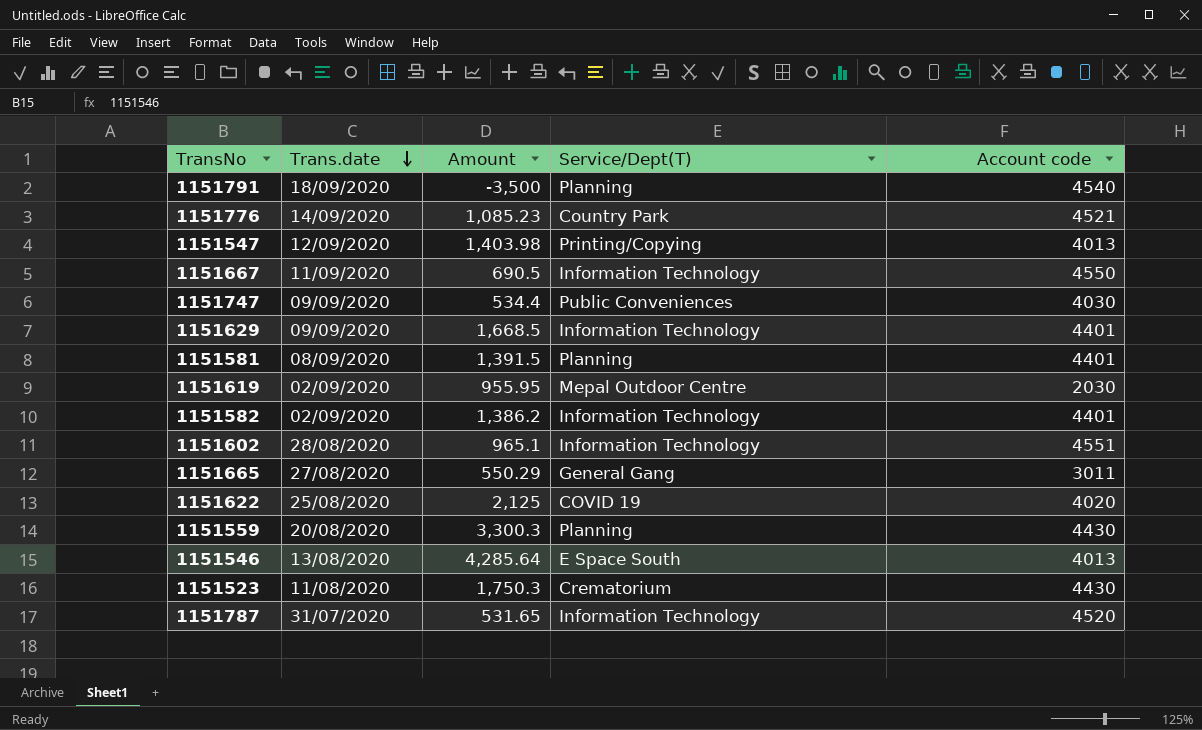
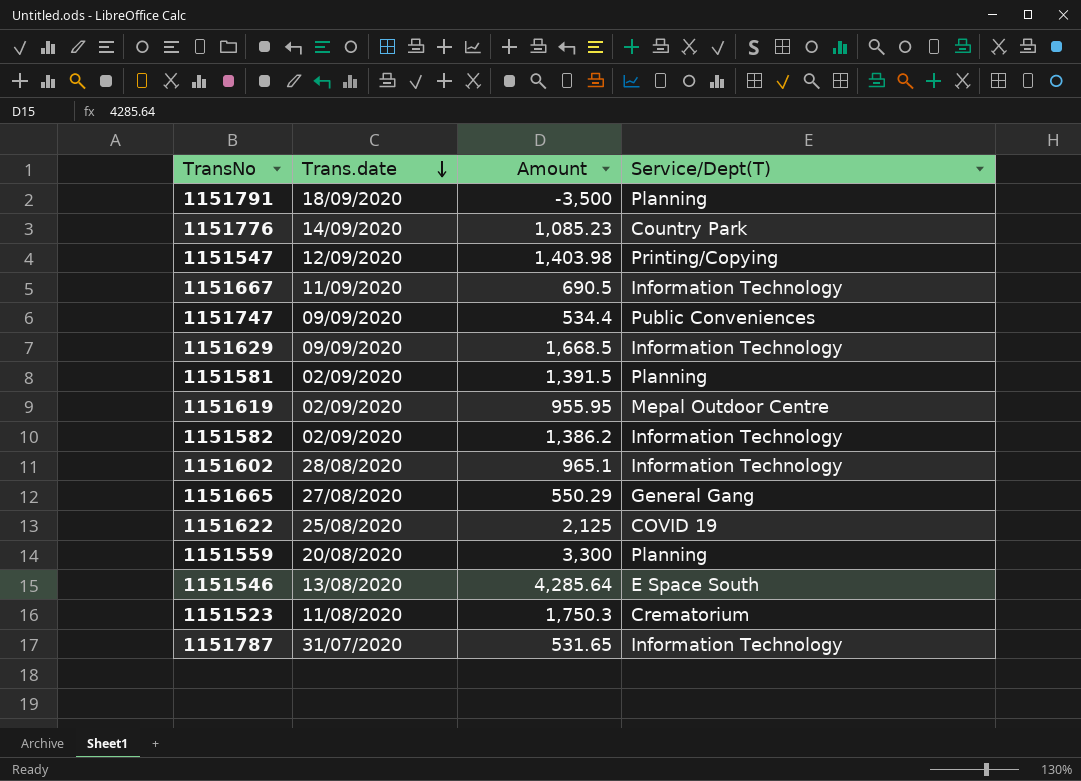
column Account code | position: 5 -> none
1151581 | Trans.date: 08/09/2020 -> 02/09/2020
1151559 | Amount: 3,300.3 -> 3,300

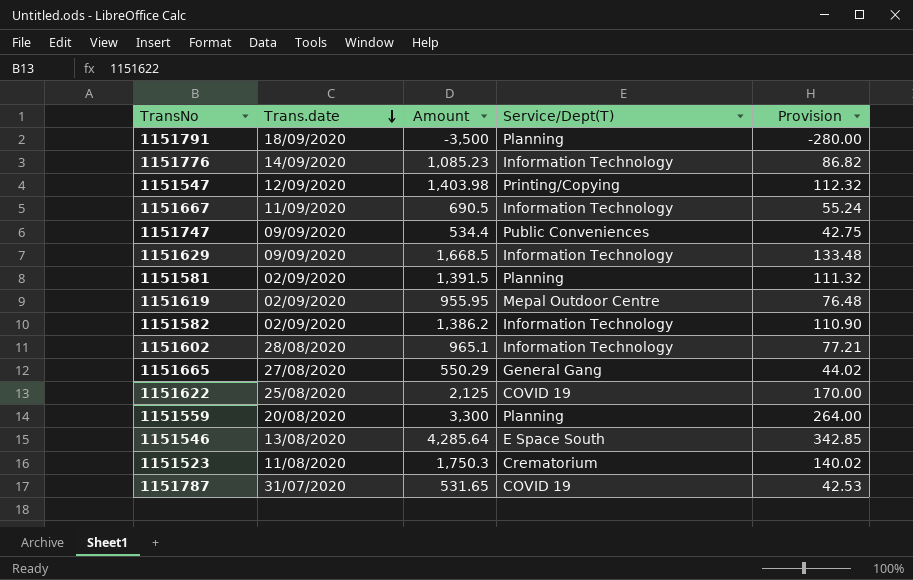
column Provision | formula: none -> [Amount] * 0.08
1151776 | Service/Dept(T): Country Park -> Information Technology
1151787 | Service/Dept(T): Information Technology -> COVID 19

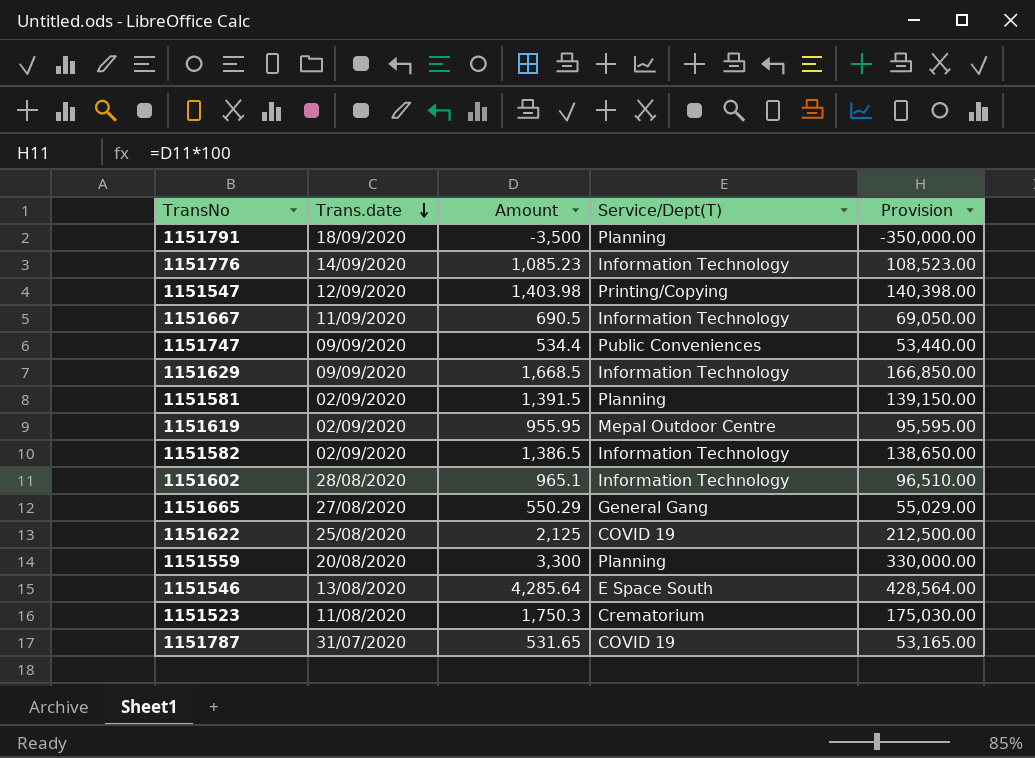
column Provision | formula: [Amount] * 0.08 -> [Amount] * 100
1151582 | Amount: 1,386.2 -> 1,386.5

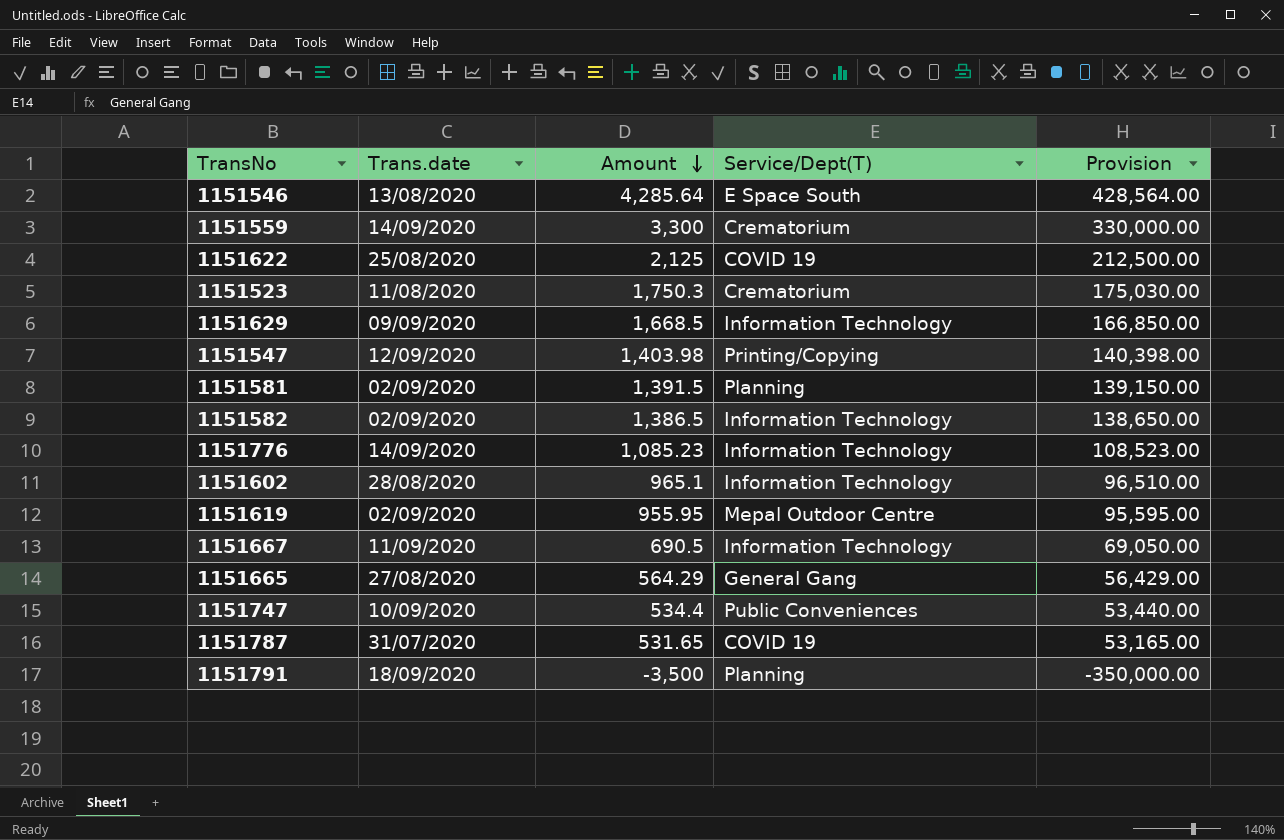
row order: Trans.date descending -> Amount descending
1151559 | Trans.date: 20/08/2020 -> 14/09/2020
1151559 | Service/Dept(T): Planning -> Crematorium
1151665 | Amount: 550.29 -> 564.29
1151665 | Provision: 55,029.00 -> 56,429.00
1151747 | Trans.date: 09/09/2020 -> 10/09/2020

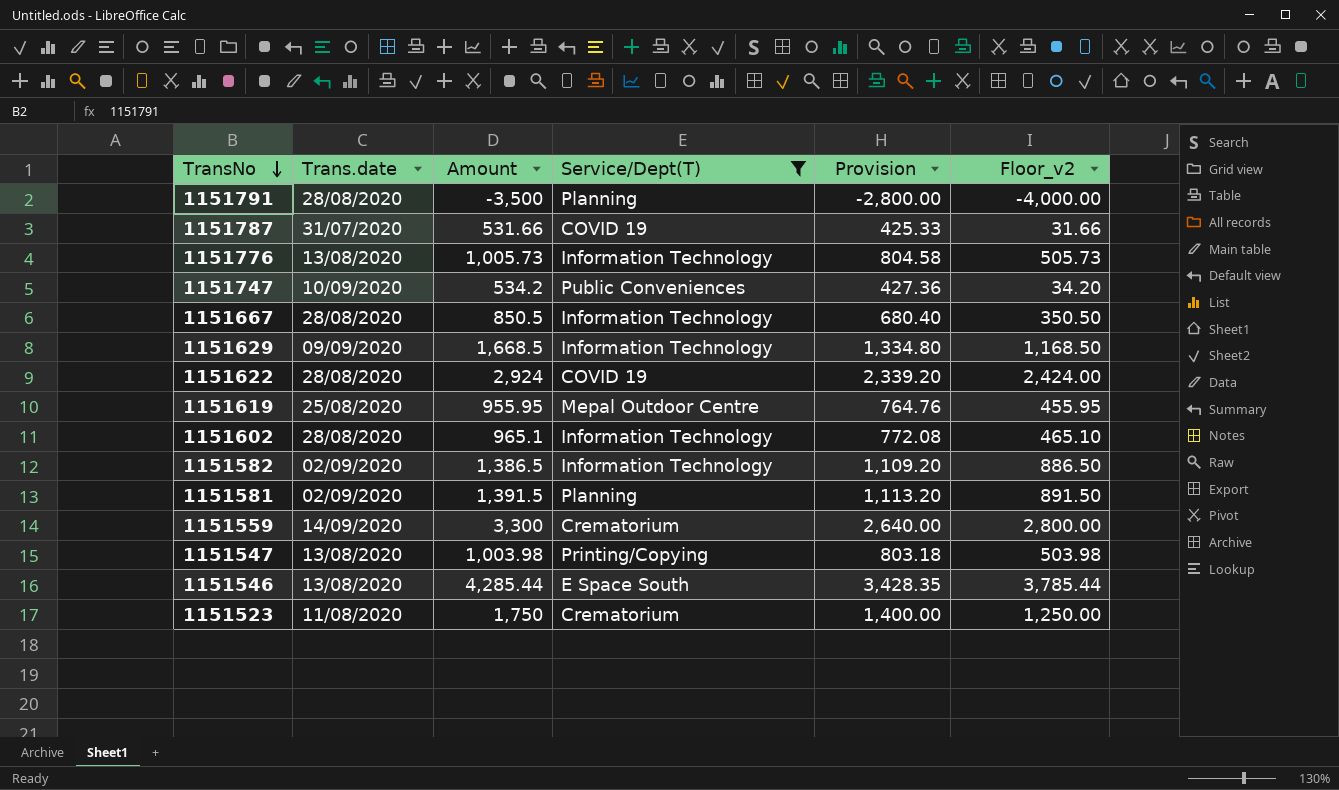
filter: none -> Service/Dept(T) != General Gang
row order: Amount descending -> TransNo descending
column Provision | formula: [Amount] * 100 -> [Amount] * 0.8
column Floor_v2 | formula: none -> [Amount] - 500
1151791 | Trans.date: 18/09/2020 -> 28/08/2020
1151787 | Amount: 531.65 -> 531.66
1151776 | Trans.date: 14/09/2020 -> 13/08/2020
1151776 | Amount: 1,085.23 -> 1,005.73
1151747 | Amount: 534.4 -> 534.2
1151667 | Trans.date: 11/09/2020 -> 28/08/2020
1151667 | Amount: 690.5 -> 850.5
1151622 | Trans.date: 25/08/2020 -> 28/08/2020
1151622 | Amount: 2,125 -> 2,924
1151619 | Trans.date: 02/09/2020 -> 25/08/2020
1151547 | Trans.date: 12/09/2020 -> 13/08/2020
1151547 | Amount: 1,403.98 -> 1,003.98
1151546 | Amount: 4,285.64 -> 4,285.44
1151523 | Amount: 1,750.3 -> 1,750

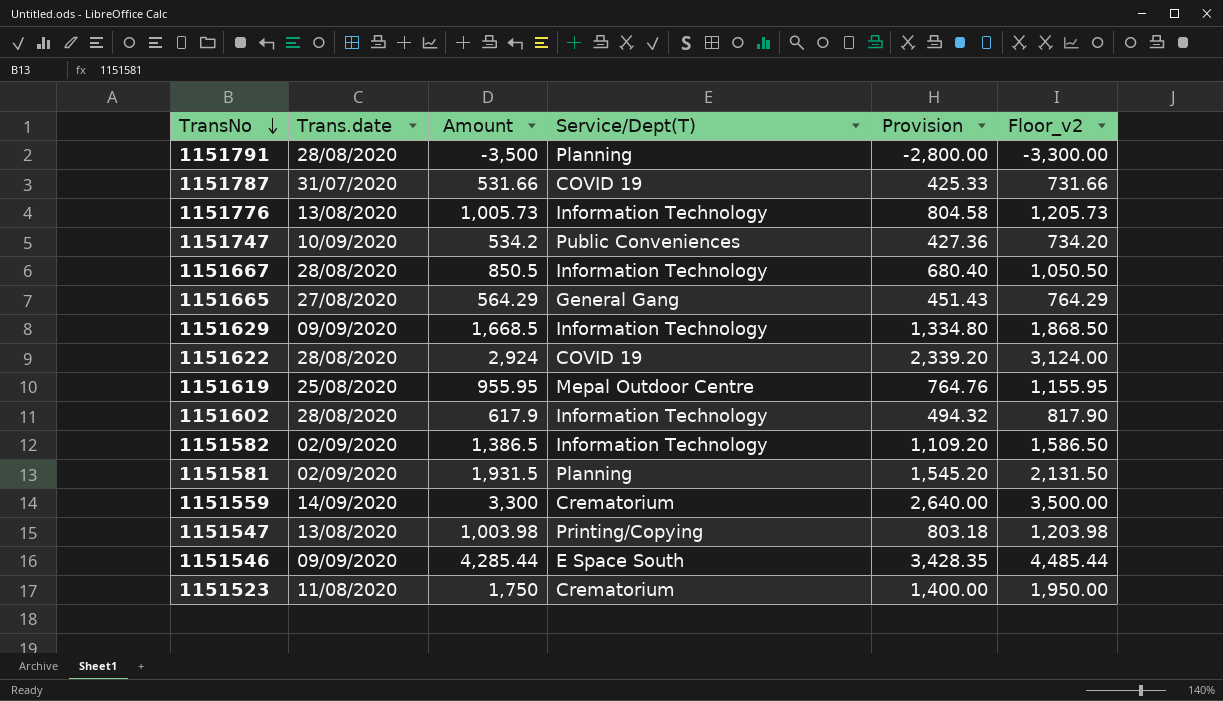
filter: Service/Dept(T) != General Gang -> none
column Floor_v2 | formula: [Amount] - 500 -> [Amount] + 200
1151602 | Amount: 965.1 -> 617.9
1151602 | Provision: 772.08 -> 494.32
1151581 | Amount: 1,391.5 -> 1,931.5
1151581 | Provision: 1,113.20 -> 1,545.20
1151546 | Trans.date: 13/08/2020 -> 09/09/2020

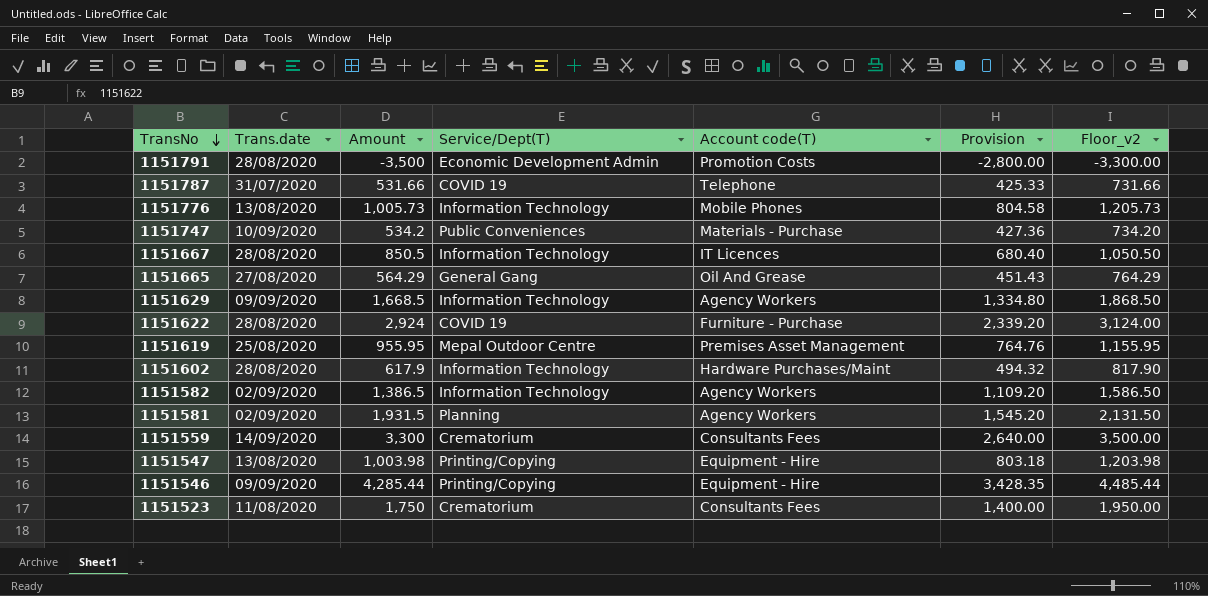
column Account code(T) | position: none -> 5
1151791 | Service/Dept(T): Planning -> Economic Development Admin
1151546 | Service/Dept(T): E Space South -> Printing/Copying

